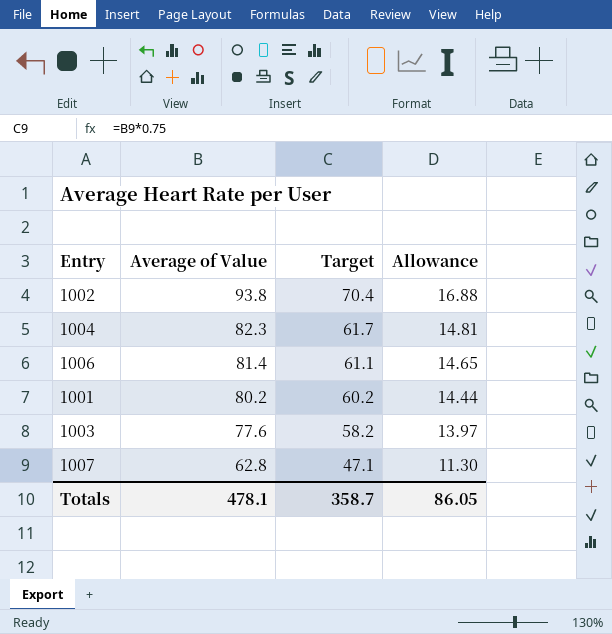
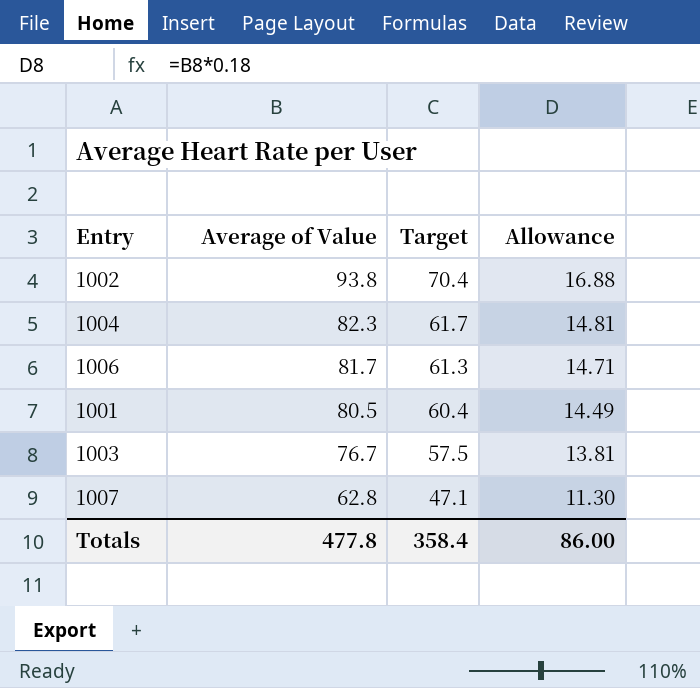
1006 | Average of Value: 81.4 -> 81.7
1006 | Target: 61.1 -> 61.3
1006 | Allowance: 14.65 -> 14.71
1001 | Average of Value: 80.2 -> 80.5
1001 | Target: 60.2 -> 60.4
1001 | Allowance: 14.44 -> 14.49
1003 | Average of Value: 77.6 -> 76.7
1003 | Target: 58.2 -> 57.5
1003 | Allowance: 13.97 -> 13.81
Totals | Average of Value: 478.1 -> 477.8
Totals | Target: 358.7 -> 358.4
Totals | Allowance: 86.05 -> 86.00

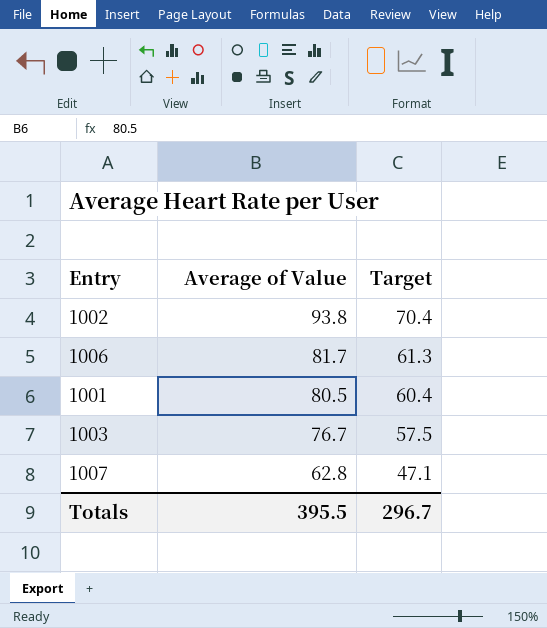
column Allowance | formula: [Average of Value] * 0.18 -> none
row 1004: 82.3 | 61.7 | 14.81 -> none
Totals | Average of Value: 477.8 -> 395.5
Totals | Target: 358.4 -> 296.7

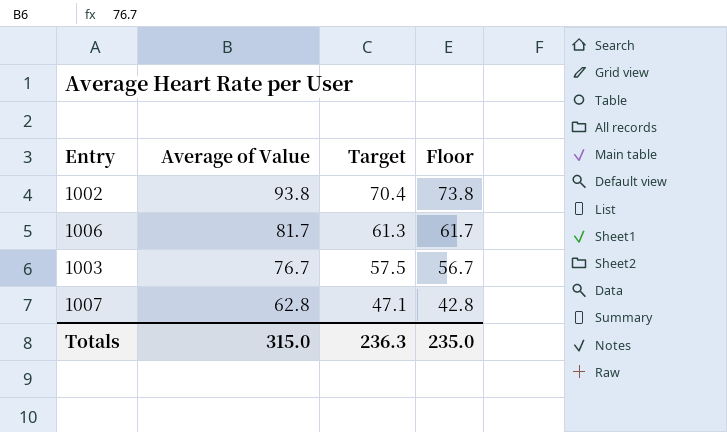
column Floor | formula: none -> [Average of Value] - 20
row 1001: 80.5 | 60.4 -> none
Totals | Average of Value: 395.5 -> 315.0
Totals | Target: 296.7 -> 236.3

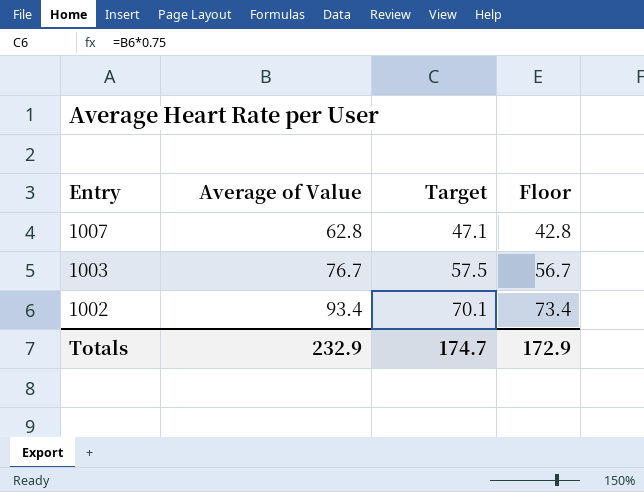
row order: Average of Value descending -> Entry descending
row 1006: 81.7 | 61.3 | 61.7 -> none
1002 | Average of Value: 93.8 -> 93.4
1002 | Target: 70.4 -> 70.1
1002 | Floor: 73.8 -> 73.4
Totals | Average of Value: 315.0 -> 232.9
Totals | Target: 236.3 -> 174.7
Totals | Floor: 235.0 -> 172.9

